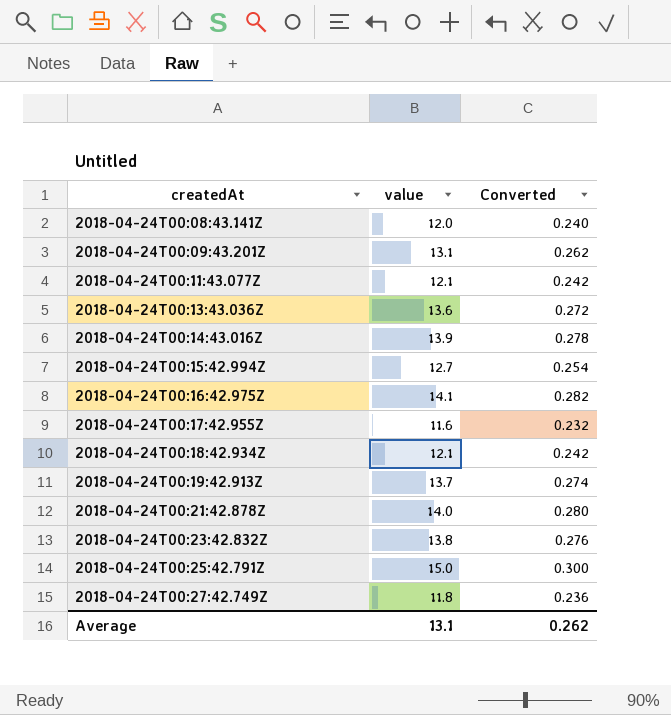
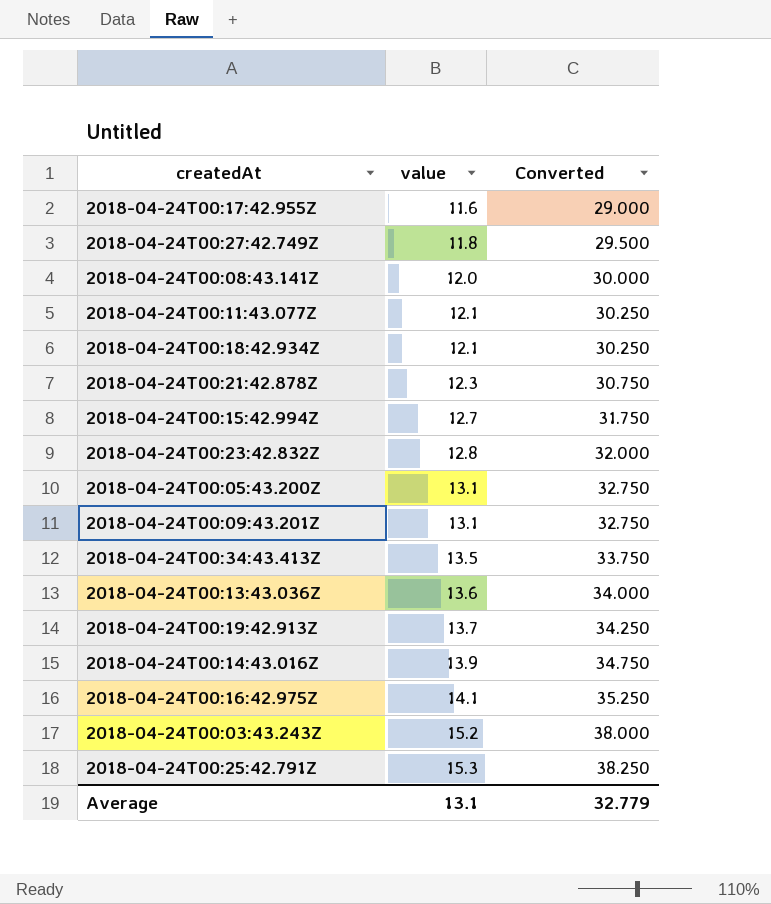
row order: createdAt ascending -> value ascending
column Converted | formula: [value] * 0.02 -> [value] * 2.5
2018-04-24T00:21:42.878Z | value: 14.0 -> 12.3
2018-04-24T00:23:42.832Z | value: 13.8 -> 12.8
row 2018-04-24T00:05:43.200Z: none -> 13.1 | 32.750
row 2018-04-24T00:34:43.413Z: none -> 13.5 | 33.750
row 2018-04-24T00:03:43.243Z: none -> 15.2 | 38.000
2018-04-24T00:25:42.791Z | value: 15.0 -> 15.3
Average | Converted: 0.262 -> 32.779

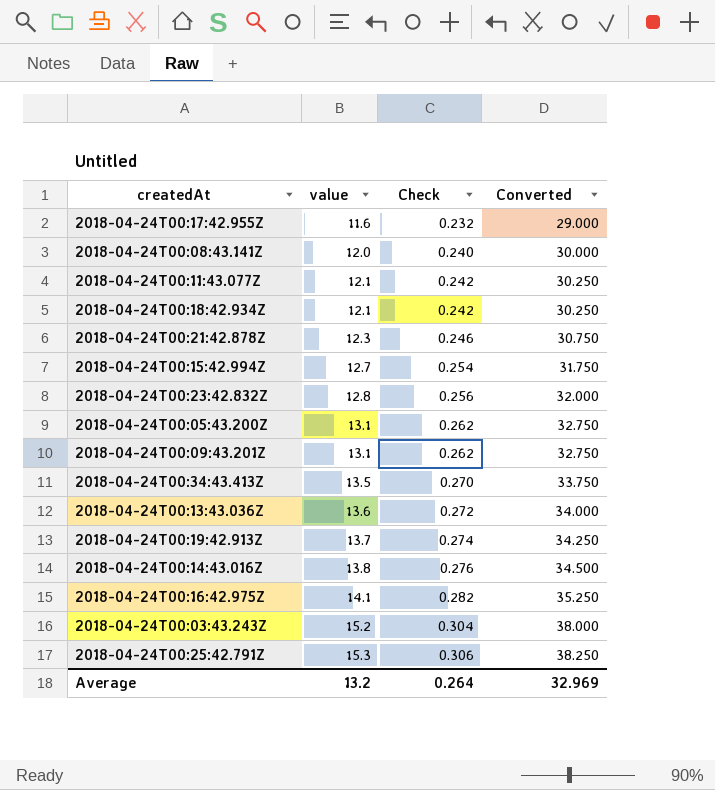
column Check | formula: none -> [value] * 0.02
row 2018-04-24T00:27:42.749Z: 11.8 | 29.500 -> none
2018-04-24T00:14:43.016Z | value: 13.9 -> 13.8
2018-04-24T00:14:43.016Z | Converted: 34.750 -> 34.500
Average | value: 13.1 -> 13.2
Average | Converted: 32.779 -> 32.969

